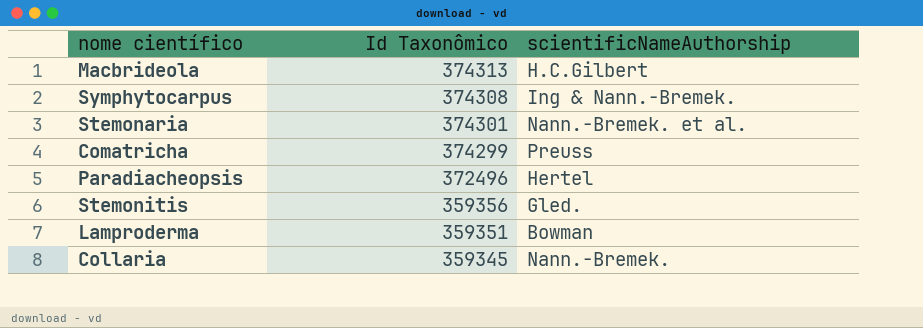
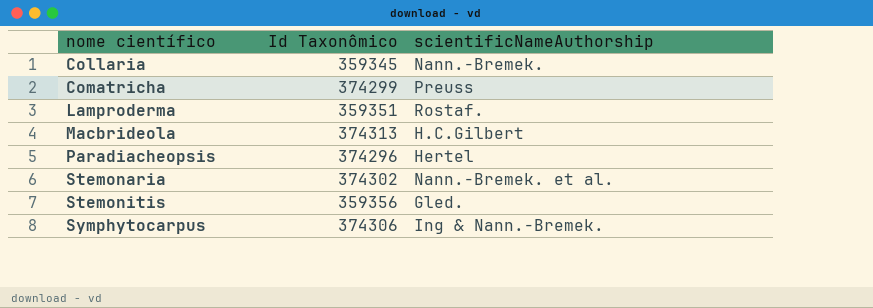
row order: Id Taxonômico descending -> nome científico ascending
Lamproderma | scientificNameAuthorship: Bowman -> Rostaf.
Paradiacheopsis | Id Taxonômico: 372496 -> 374296
Stemonaria | Id Taxonômico: 374301 -> 374302
Symphytocarpus | Id Taxonômico: 374308 -> 374306

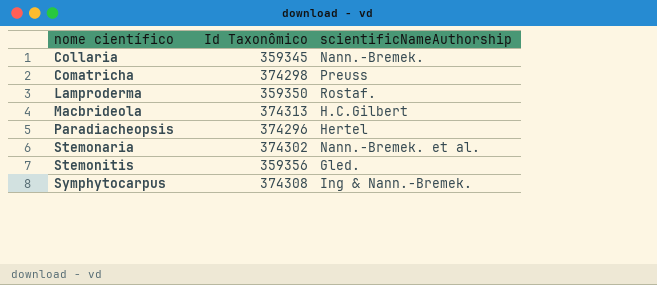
Comatricha | Id Taxonômico: 374299 -> 374298
Lamproderma | Id Taxonômico: 359351 -> 359350
Symphytocarpus | Id Taxonômico: 374306 -> 374308

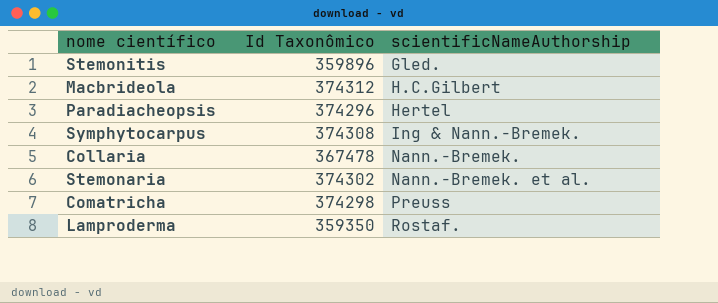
row order: nome científico ascending -> scientificNameAuthorship ascending
Stemonitis | Id Taxonômico: 359356 -> 359896
Macbrideola | Id Taxonômico: 374313 -> 374312
Collaria | Id Taxonômico: 359345 -> 367478

